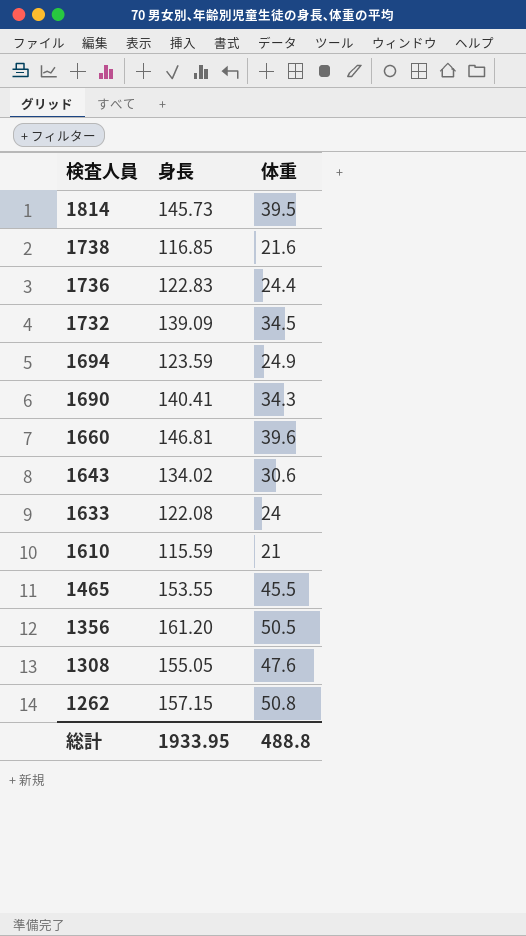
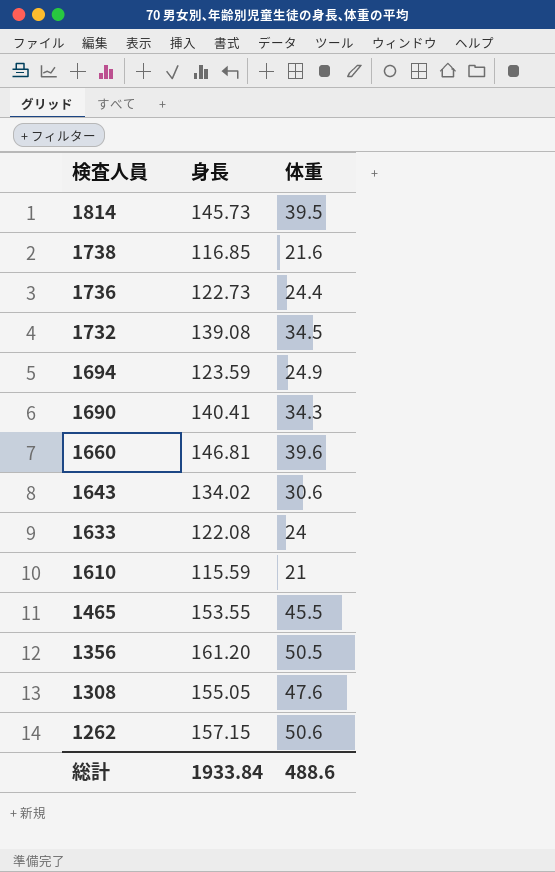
1736 | 身長: 122.83 -> 122.73
1732 | 身長: 139.09 -> 139.08
1262 | 体重: 50.8 -> 50.6
総計 | 身長: 1933.95 -> 1933.84
総計 | 体重: 488.8 -> 488.6

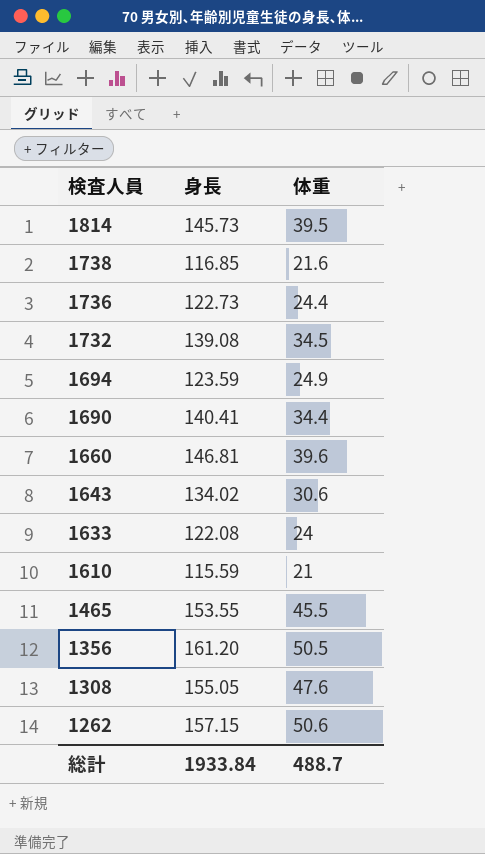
1690 | 体重: 34.3 -> 34.4
総計 | 体重: 488.6 -> 488.7

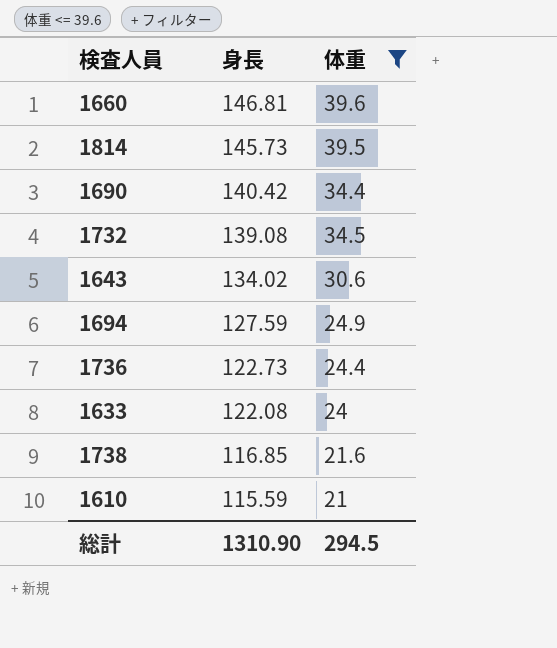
filter: none -> 体重 <= 39.6
row order: 検査人員 descending -> 身長 descending
1690 | 身長: 140.41 -> 140.42
1694 | 身長: 123.59 -> 127.59
総計 | 身長: 1933.84 -> 1310.90
総計 | 体重: 488.7 -> 294.5

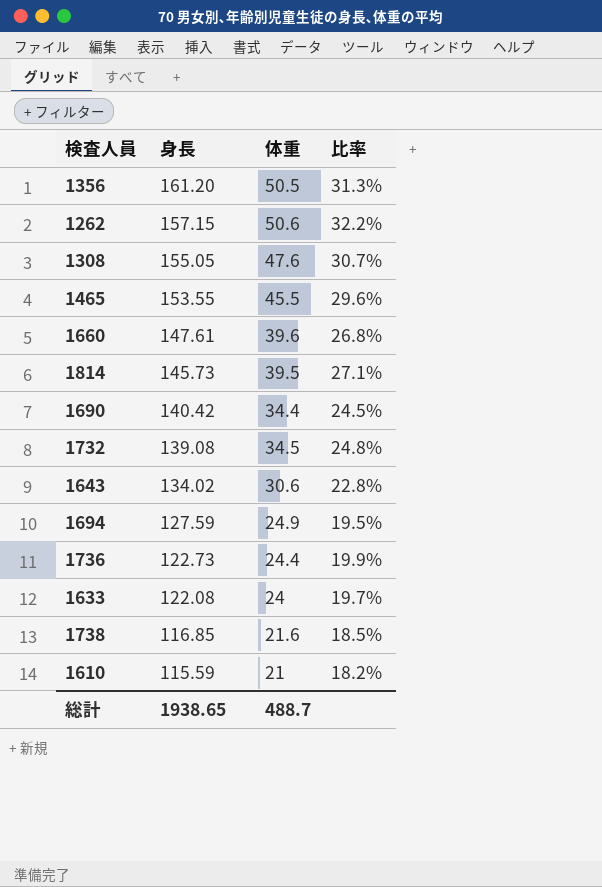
filter: 体重 <= 39.6 -> none
column 比率 | formula: none -> [体重] / [身長]
1660 | 身長: 146.81 -> 147.61
総計 | 身長: 1310.90 -> 1938.65
総計 | 体重: 294.5 -> 488.7

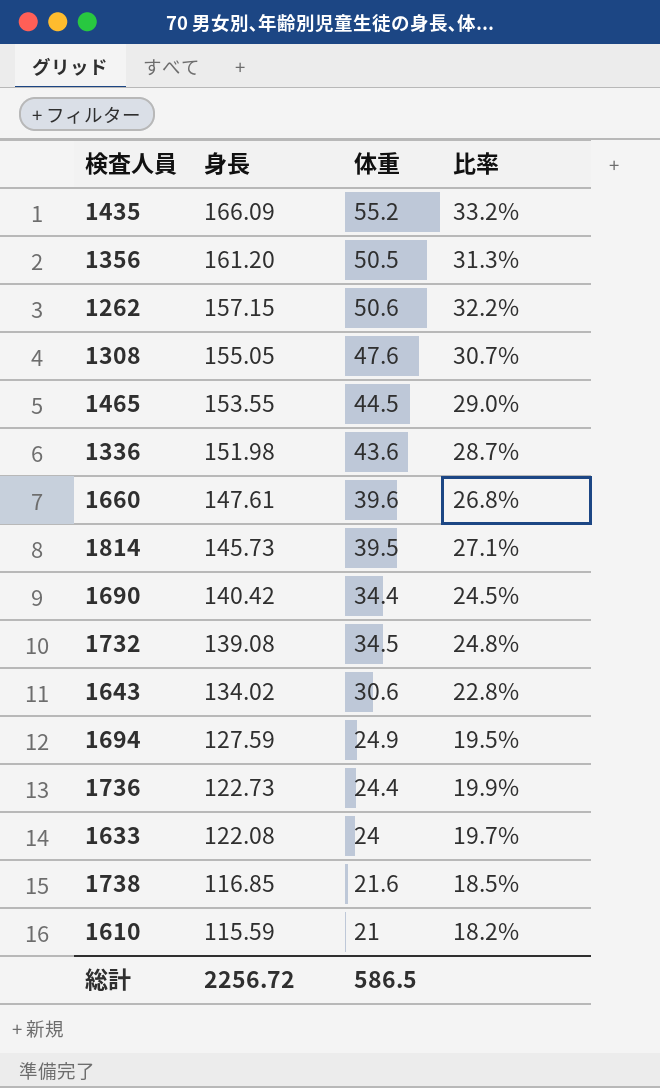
row 1435: none -> 166.09 | 55.2 | 33.2%
1465 | 体重: 45.5 -> 44.5
1465 | 比率: 29.6% -> 29.0%
row 1336: none -> 151.98 | 43.6 | 28.7%
総計 | 身長: 1938.65 -> 2256.72
総計 | 体重: 488.7 -> 586.5

